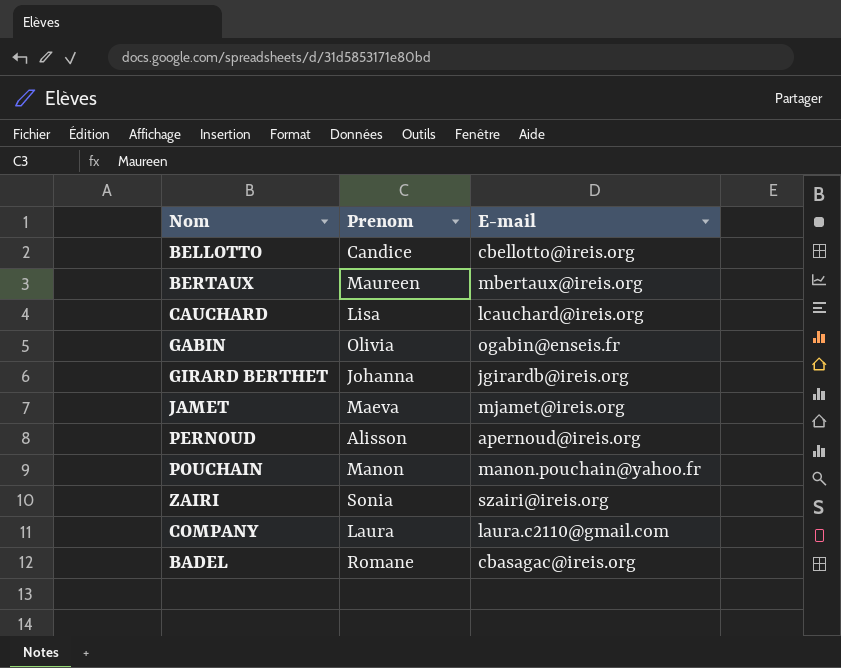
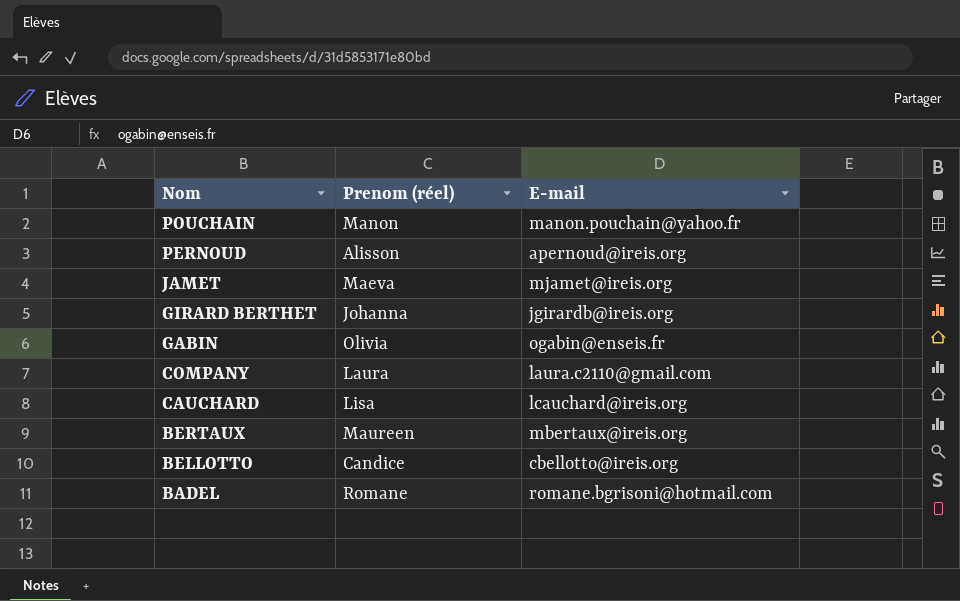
row order: none -> Nom descending
column name: Prenom -> Prenom (réel)
row ZAIRI: Sonia | szairi@ireis.org -> none
BADEL | E-mail: cbasagac@ireis.org -> romane.bgrisoni@hotmail.com

